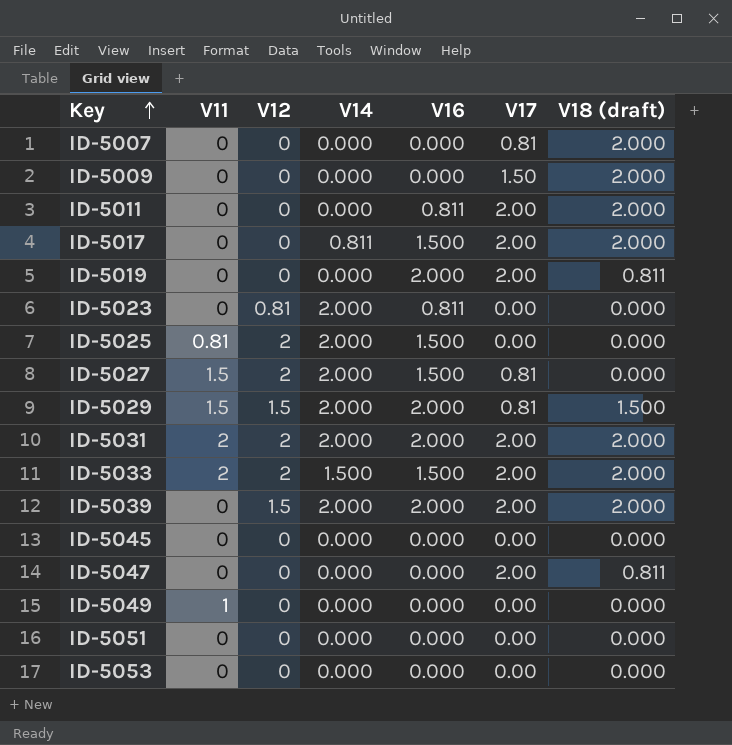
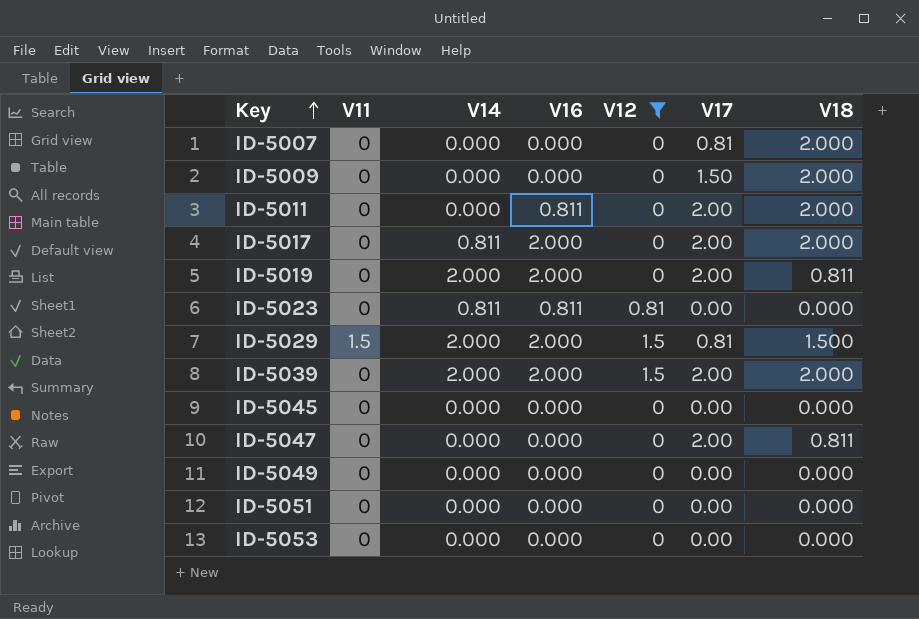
filter: none -> V12 != 2
column V12 | position: 3 -> 5
column name: V18 (draft) -> V18
ID-5017 | V16: 1.500 -> 2.000
ID-5019 | V14: 0.000 -> 2.000
ID-5023 | V14: 2.000 -> 0.811
ID-5049 | V11: 1 -> 0

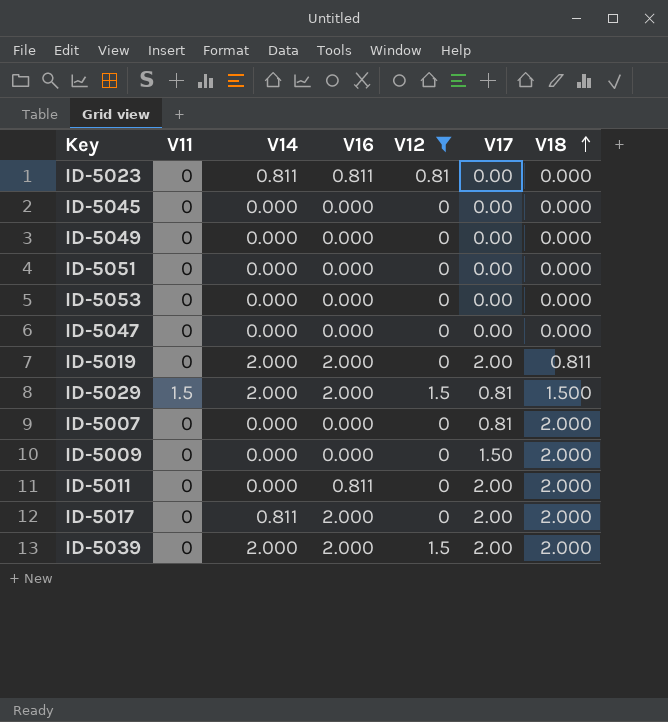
row order: Key ascending -> V18 ascending
ID-5047 | V17: 2.00 -> 0.00
ID-5047 | V18: 0.811 -> 0.000

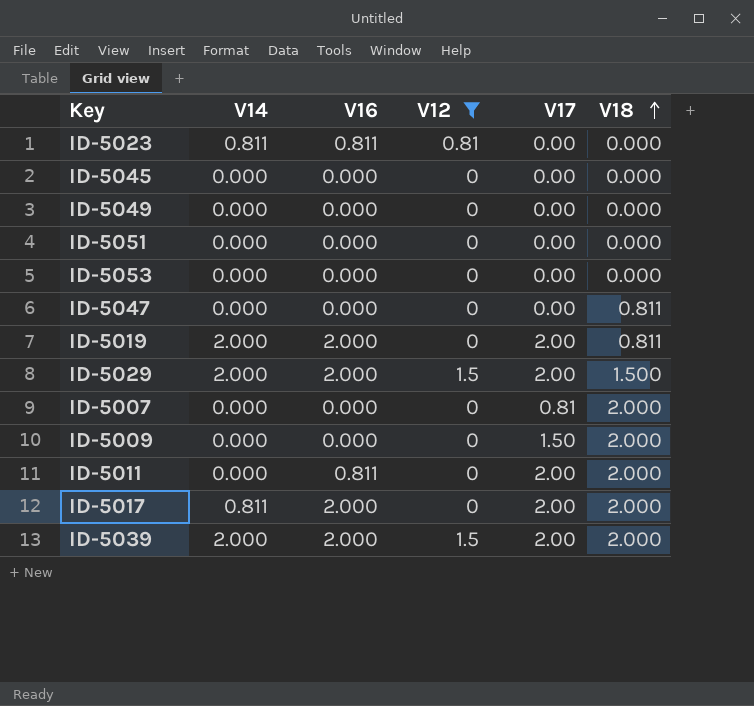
column V11 | position: 2 -> none
ID-5047 | V18: 0.000 -> 0.811
ID-5029 | V17: 0.81 -> 2.00

